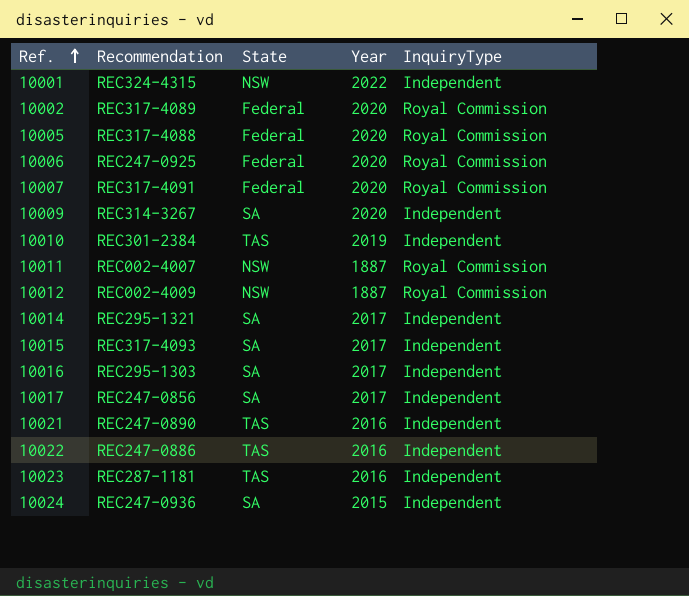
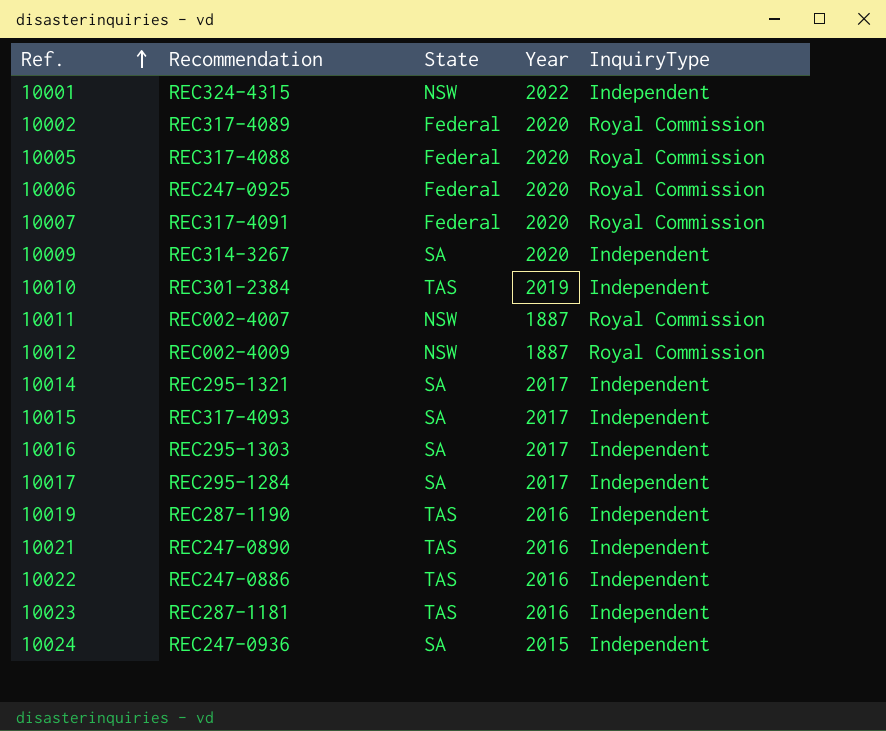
10017 | Recommendation: REC247-0856 -> REC295-1284
row 10019: none -> REC287-1190 | TAS | 2016 | Independent

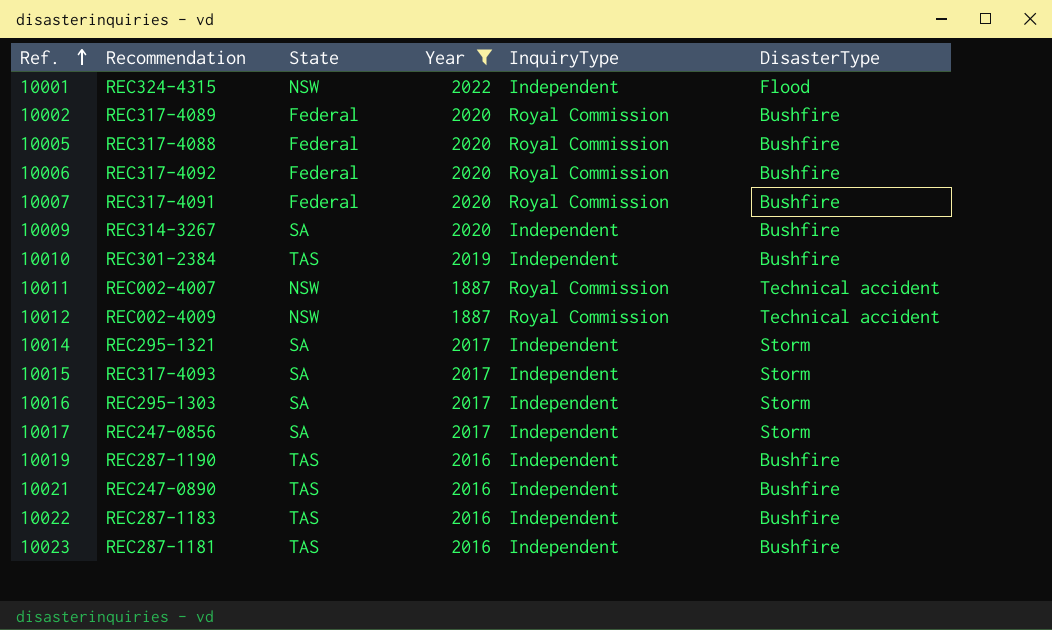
filter: none -> Year != 2015
column DisasterType | position: none -> 6
10006 | Recommendation: REC247-0925 -> REC317-4092
10017 | Recommendation: REC295-1284 -> REC247-0856
10022 | Recommendation: REC247-0886 -> REC287-1183

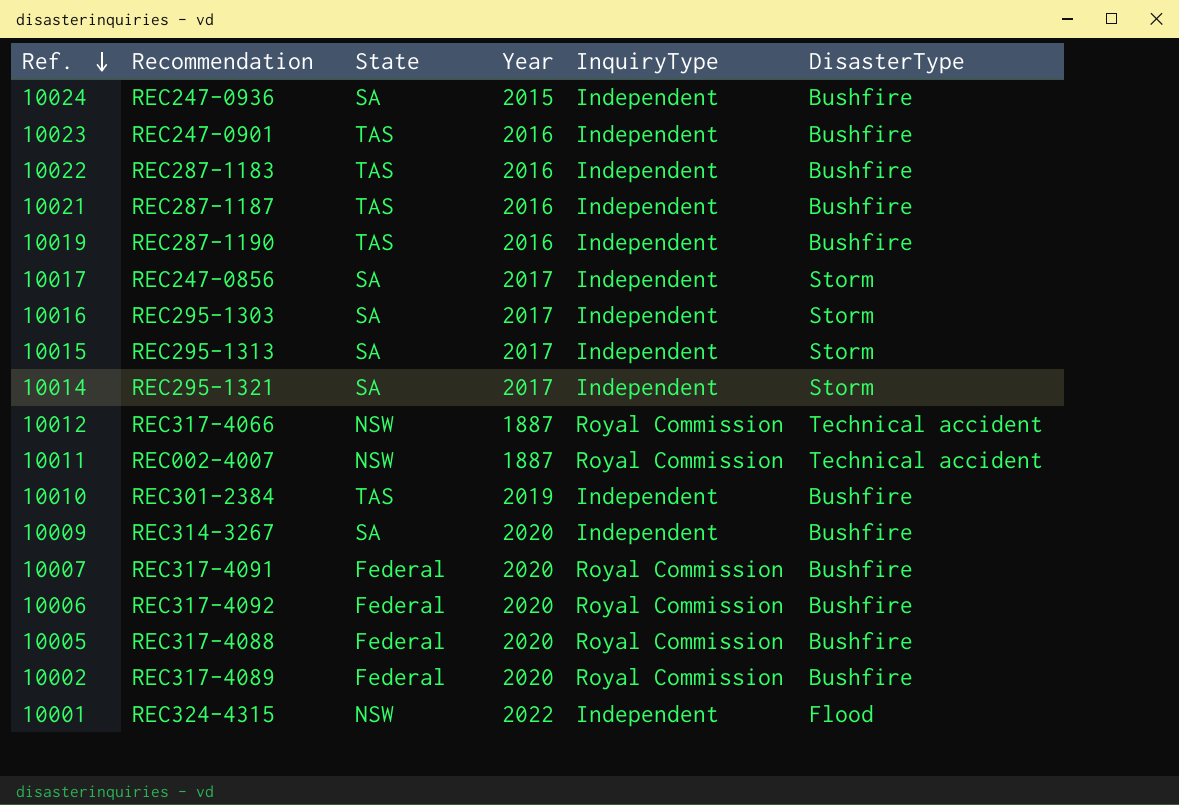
filter: Year != 2015 -> none
row order: Ref. ascending -> Ref. descending
10023 | Recommendation: REC287-1181 -> REC247-0901
10021 | Recommendation: REC247-0890 -> REC287-1187
10015 | Recommendation: REC317-4093 -> REC295-1313
10012 | Recommendation: REC002-4009 -> REC317-4066

